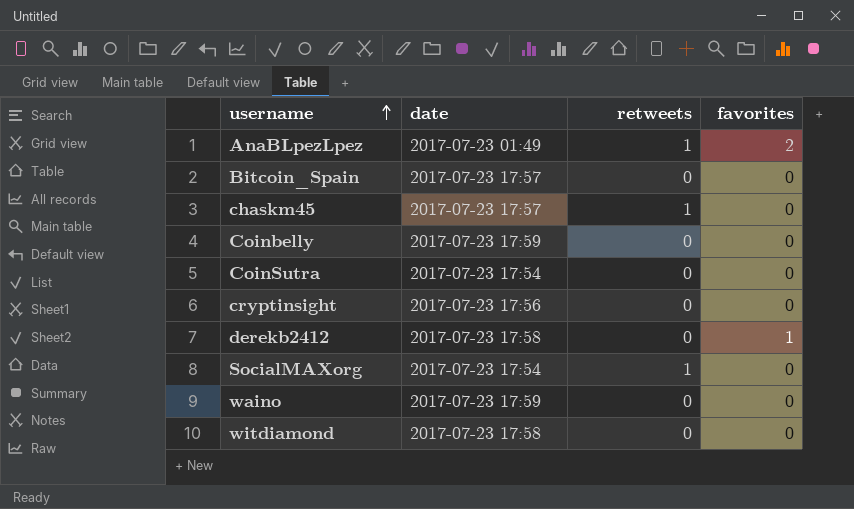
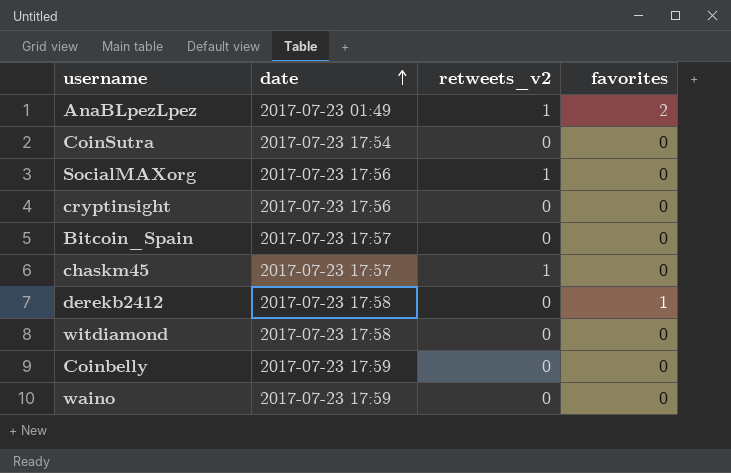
row order: username ascending -> date ascending
column name: retweets -> retweets_v2
SocialMAXorg | date: 2017-07-23 17:54 -> 2017-07-23 17:56

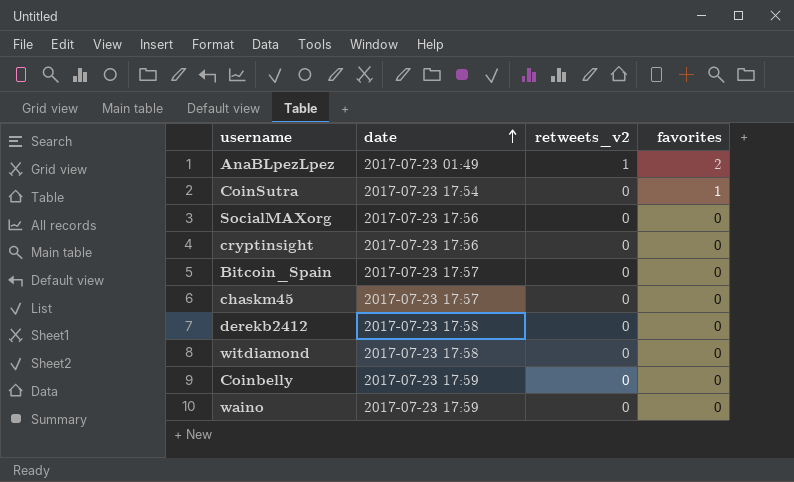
CoinSutra | favorites: 0 -> 1
SocialMAXorg | retweets_v2: 1 -> 0
chaskm45 | retweets_v2: 1 -> 0
derekb2412 | favorites: 1 -> 0

